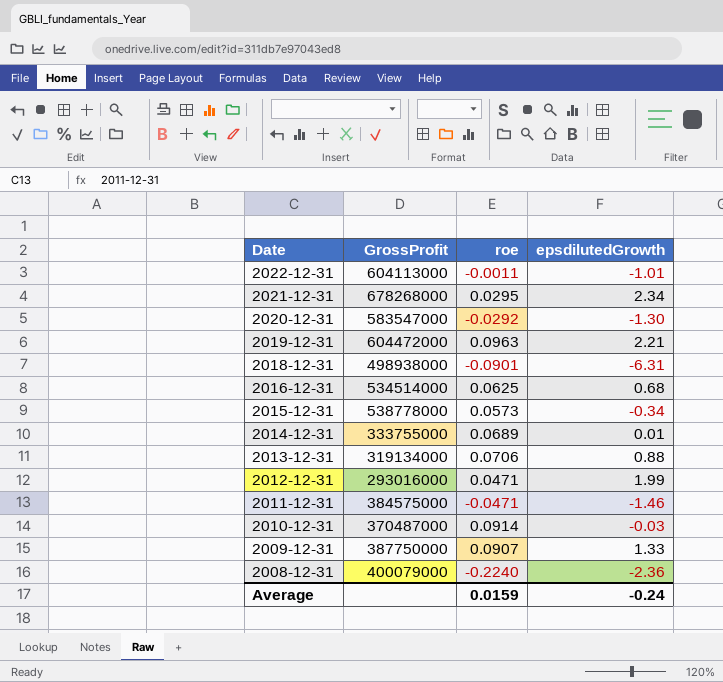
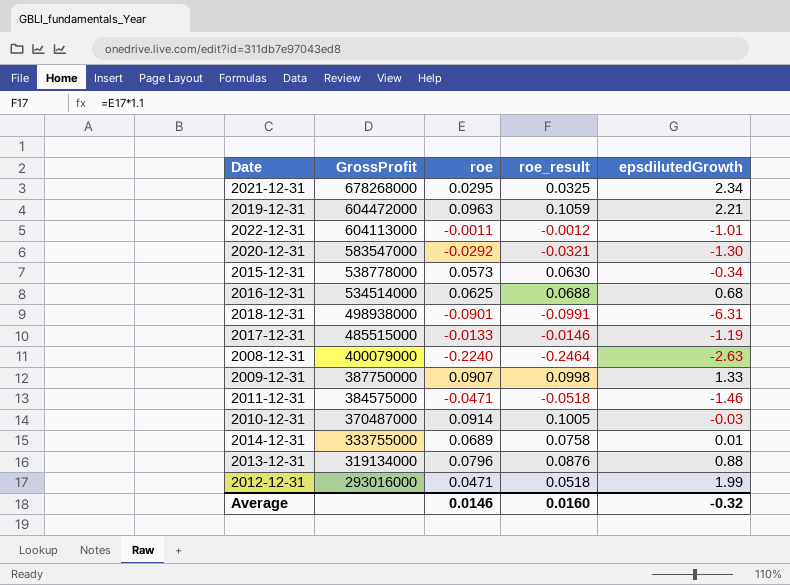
row order: Date descending -> GrossProfit descending
column roe_result | formula: none -> [roe] * 1.1
row 2017-12-31: none -> 485515000 | -0.0133 | -0.0146 | -1.19
2008-12-31 | epsdilutedGrowth: -2.36 -> -2.63
2013-12-31 | roe: 0.0706 -> 0.0796
Average | roe: 0.0159 -> 0.0146
Average | epsdilutedGrowth: -0.24 -> -0.32

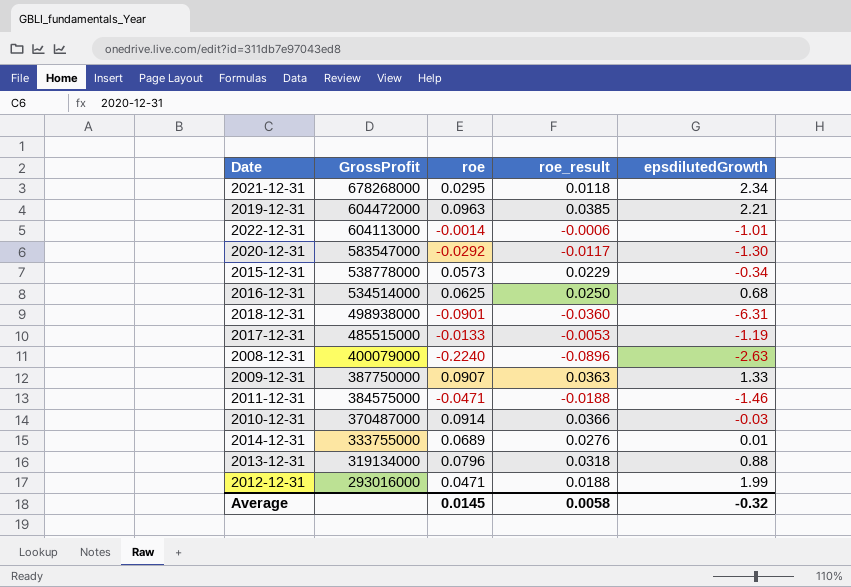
column roe_result | formula: [roe] * 1.1 -> [roe] * 0.4
2022-12-31 | roe: -0.0011 -> -0.0014
Average | roe: 0.0146 -> 0.0145
Average | roe_result: 0.0160 -> 0.0058

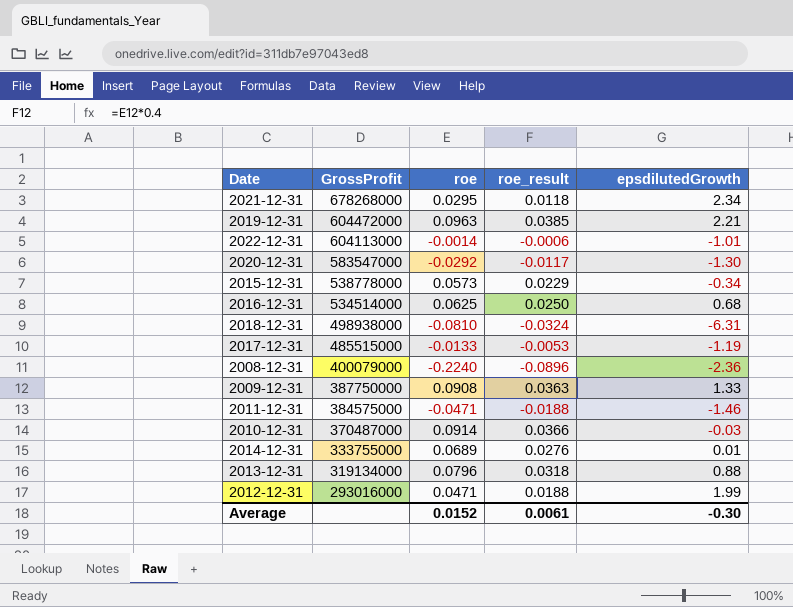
2018-12-31 | roe: -0.0901 -> -0.0810
2018-12-31 | roe_result: -0.0360 -> -0.0324
2008-12-31 | epsdilutedGrowth: -2.63 -> -2.36
2009-12-31 | roe: 0.0907 -> 0.0908
Average | roe: 0.0145 -> 0.0152
Average | roe_result: 0.0058 -> 0.0061
Average | epsdilutedGrowth: -0.32 -> -0.30

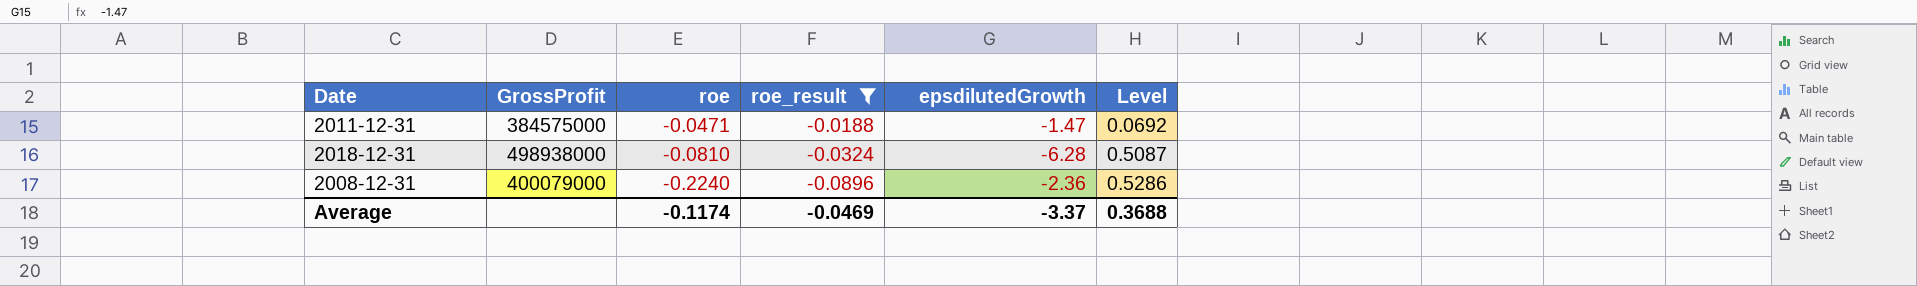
filter: none -> roe_result <= -0.0188
row order: GrossProfit descending -> roe descending
column Level | formula: none -> [roe] * [epsdilutedGrowth]
2011-12-31 | epsdilutedGrowth: -1.46 -> -1.47
2018-12-31 | epsdilutedGrowth: -6.31 -> -6.28
Average | roe: 0.0152 -> -0.1174
Average | roe_result: 0.0061 -> -0.0469
Average | epsdilutedGrowth: -0.30 -> -3.37

